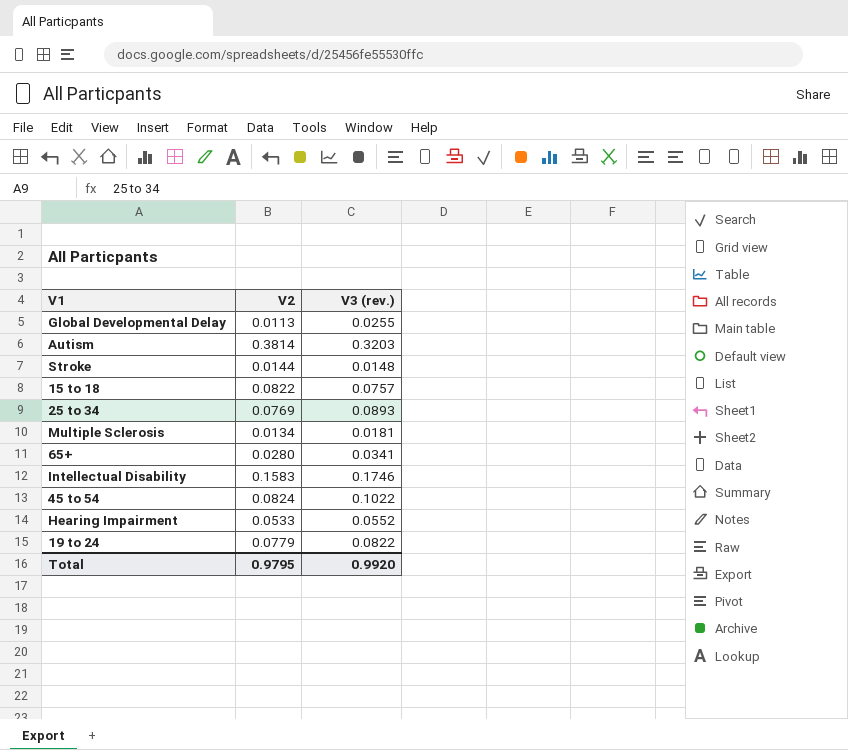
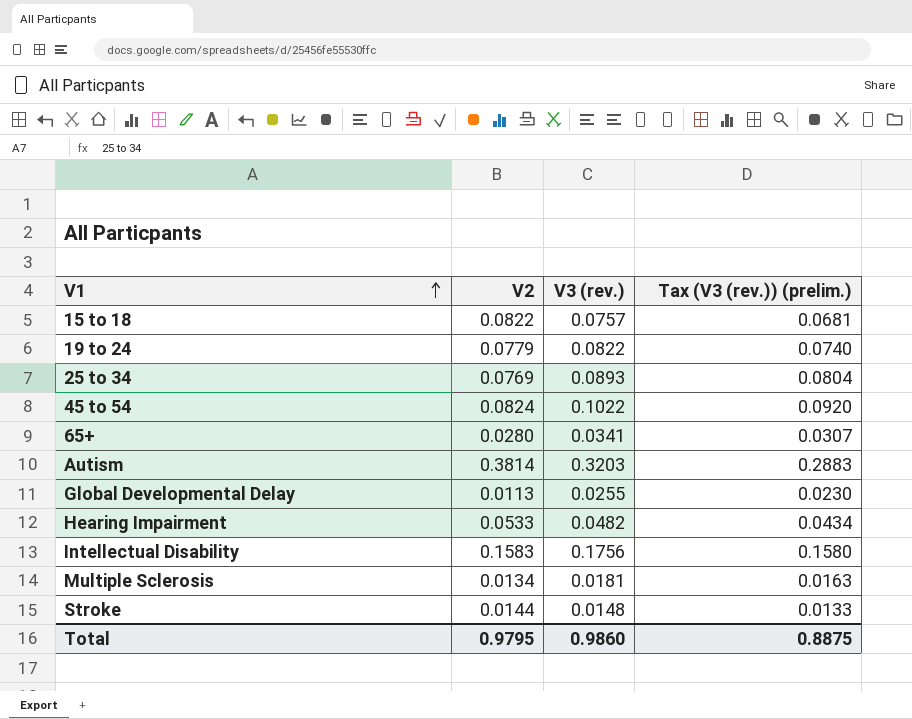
row order: none -> V1 ascending
column Tax (V3 (rev.)) (prelim.) | formula: none -> [V3 (rev.)] * 0.9
Hearing Impairment | V3 (rev.): 0.0552 -> 0.0482
Intellectual Disability | V3 (rev.): 0.1746 -> 0.1756
Total | V3 (rev.): 0.9920 -> 0.9860

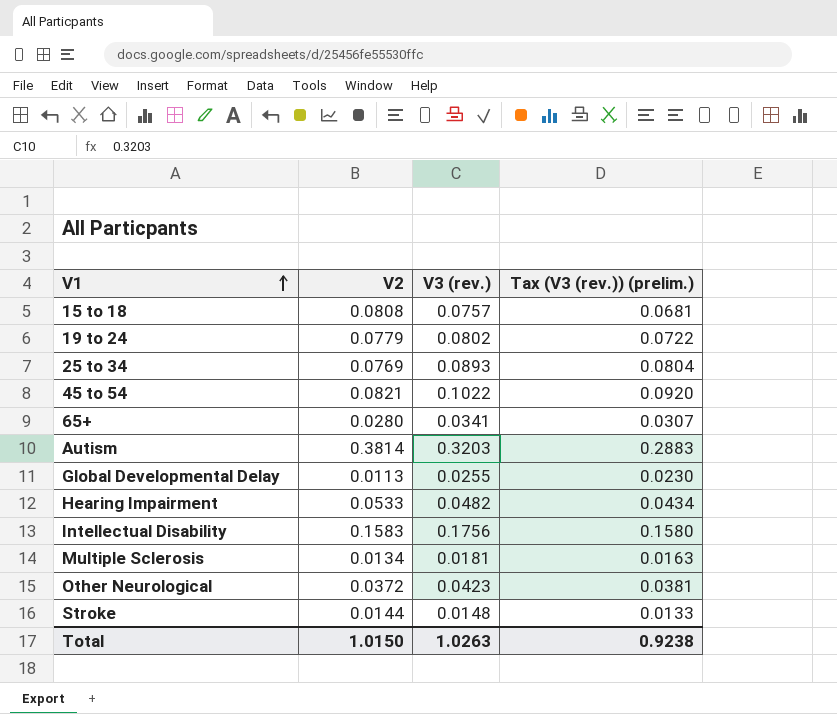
15 to 18 | V2: 0.0822 -> 0.0808
19 to 24 | V3 (rev.): 0.0822 -> 0.0802
19 to 24 | Tax (V3 (rev.)) (prelim.): 0.0740 -> 0.0722
45 to 54 | V2: 0.0824 -> 0.0821
row Other Neurological: none -> 0.0372 | 0.0423 | 0.0381
Total | V2: 0.9795 -> 1.0150
Total | V3 (rev.): 0.9860 -> 1.0263
Total | Tax (V3 (rev.)) (prelim.): 0.8875 -> 0.9238

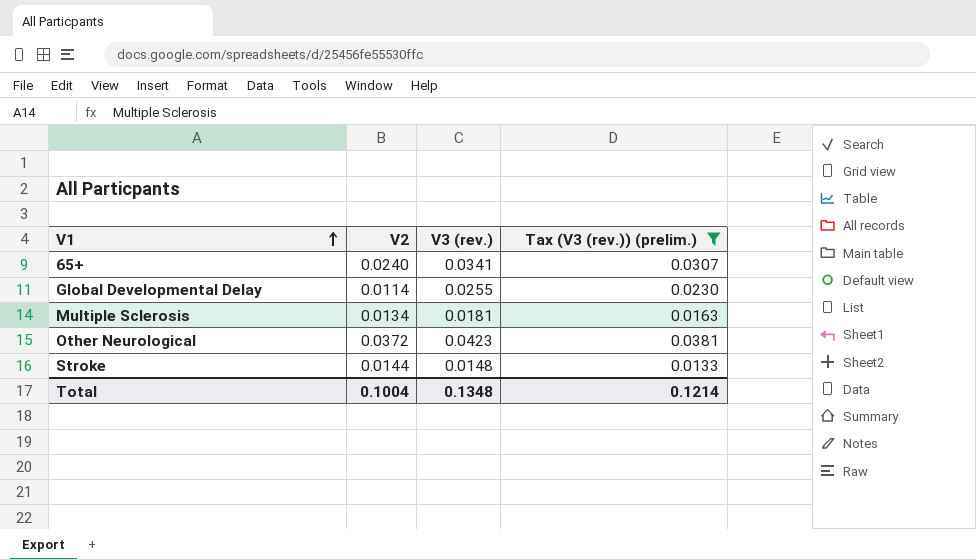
filter: none -> Tax (V3 (rev.)) (prelim.) <= 0.0381
65+ | V2: 0.0280 -> 0.0240
Global Developmental Delay | V2: 0.0113 -> 0.0114
Total | V2: 1.0150 -> 0.1004
Total | V3 (rev.): 1.0263 -> 0.1348
Total | Tax (V3 (rev.)) (prelim.): 0.9238 -> 0.1214

